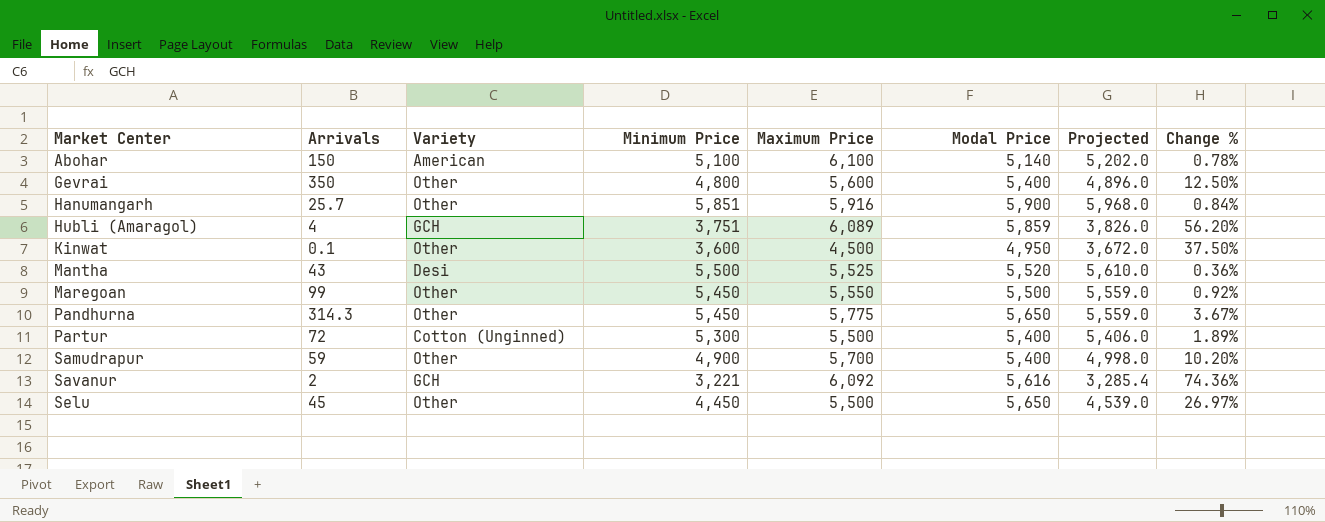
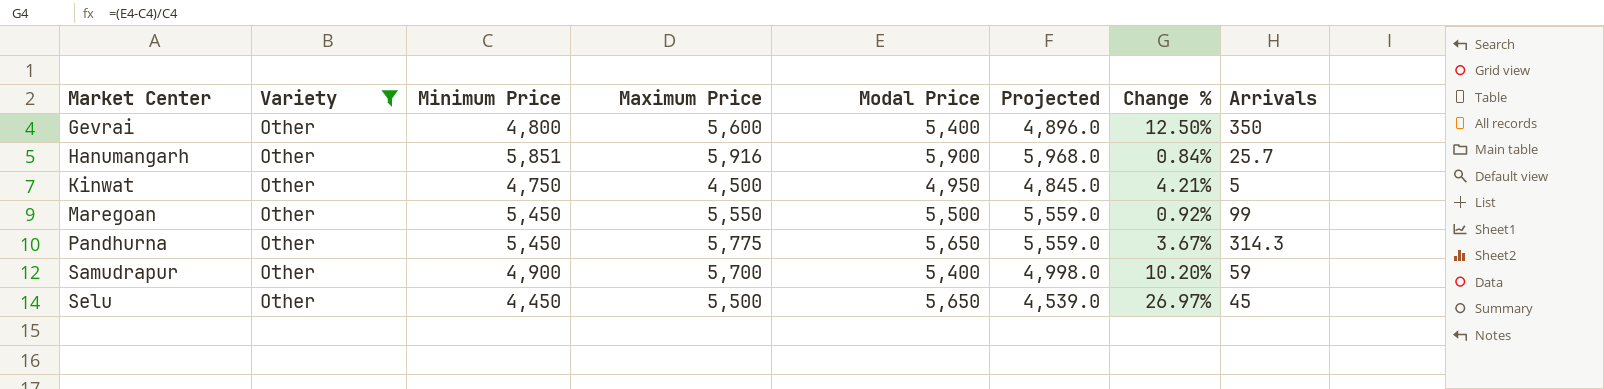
filter: none -> Variety = Other
column Arrivals | position: 2 -> 8
Kinwat | Minimum Price: 3,600 -> 4,750
Kinwat | Projected: 3,672.0 -> 4,845.0
Kinwat | Change %: 37.50% -> 4.21%
Kinwat | Arrivals: 0.1 -> 5

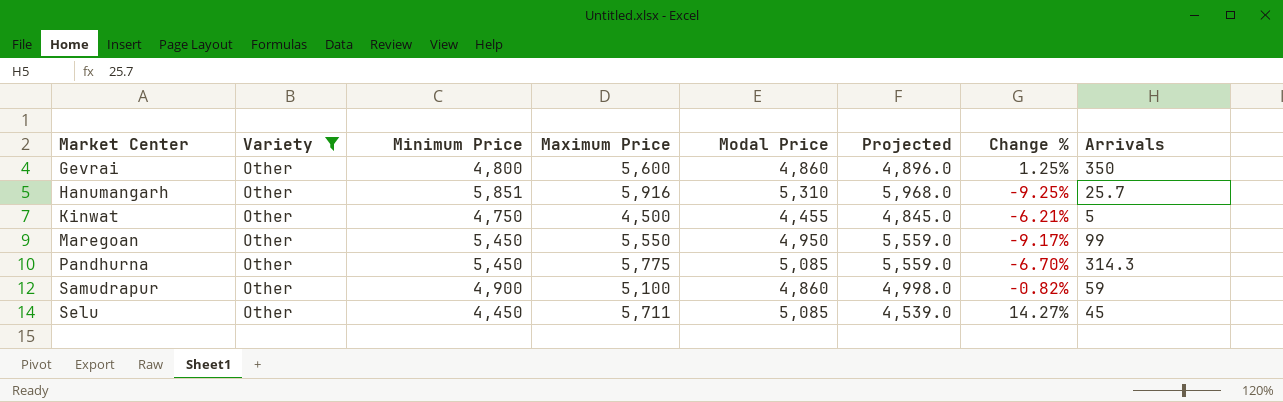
Gevrai | Modal Price: 5,400 -> 4,860
Gevrai | Change %: 12.50% -> 1.25%
Hanumangarh | Modal Price: 5,900 -> 5,310
Hanumangarh | Change %: 0.84% -> -9.25%
Kinwat | Modal Price: 4,950 -> 4,455
Kinwat | Change %: 4.21% -> -6.21%
Maregoan | Modal Price: 5,500 -> 4,950
Maregoan | Change %: 0.92% -> -9.17%
Pandhurna | Modal Price: 5,650 -> 5,085
Pandhurna | Change %: 3.67% -> -6.70%
Samudrapur | Maximum Price: 5,700 -> 5,100
Samudrapur | Modal Price: 5,400 -> 4,860
Samudrapur | Change %: 10.20% -> -0.82%
Selu | Maximum Price: 5,500 -> 5,711
Selu | Modal Price: 5,650 -> 5,085
Selu | Change %: 26.97% -> 14.27%

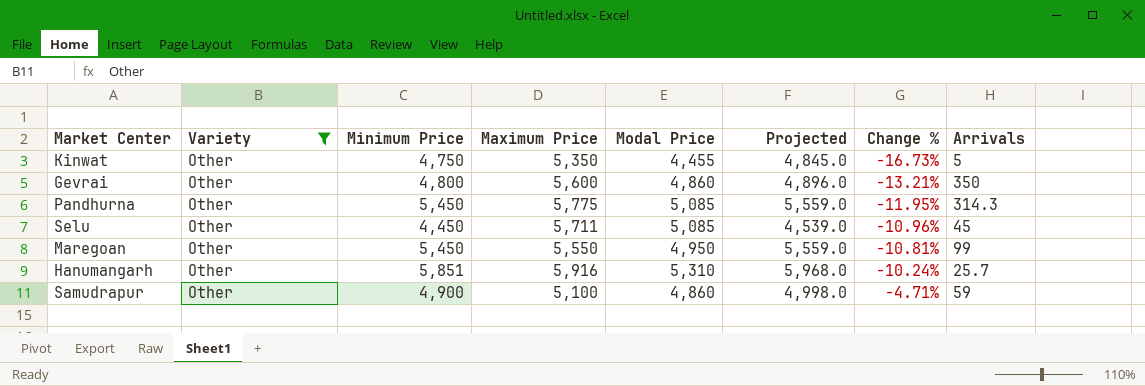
row order: Market Center ascending -> Change % ascending
column Change % | formula: ([Modal Price] - [Minimum Price]) / [Minimum Price] -> ([Modal Price] - [Maximum Price]) / [Maximum Price]
Kinwat | Maximum Price: 4,500 -> 5,350

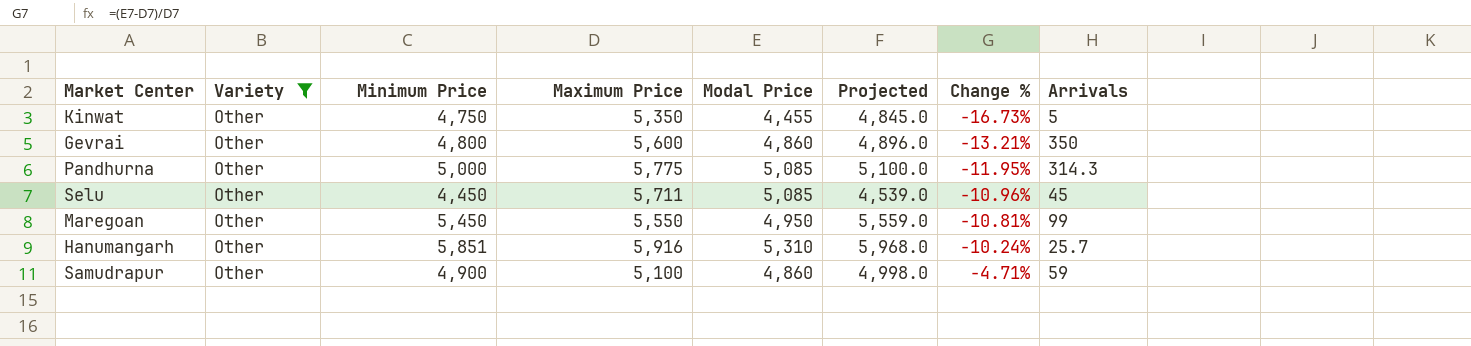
Pandhurna | Minimum Price: 5,450 -> 5,000
Pandhurna | Projected: 5,559.0 -> 5,100.0

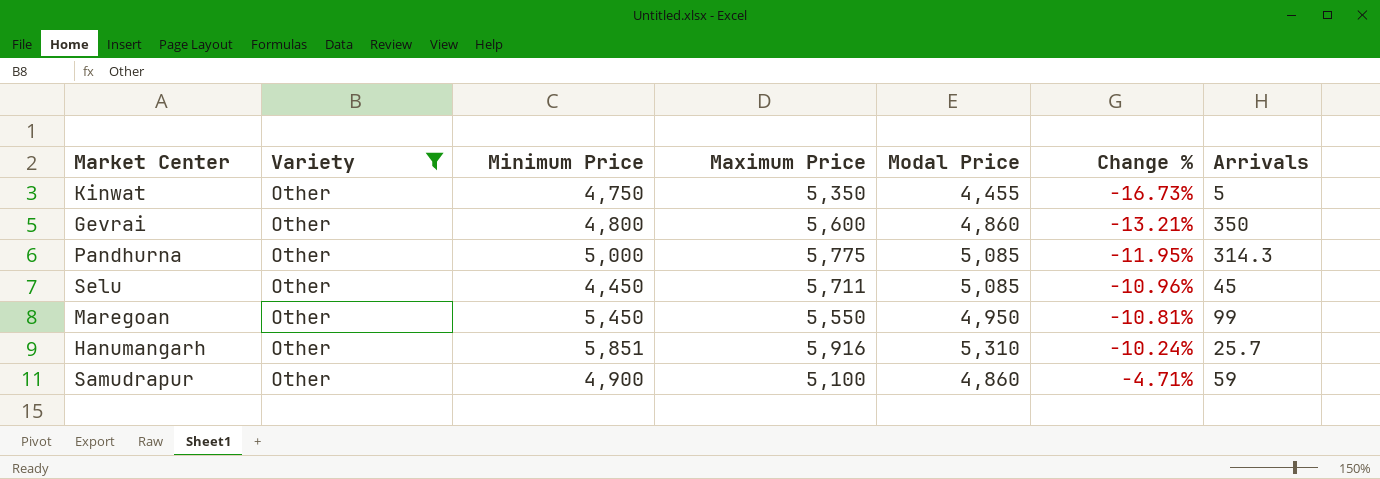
column Projected | formula: [Minimum Price] * 1.02 -> none

